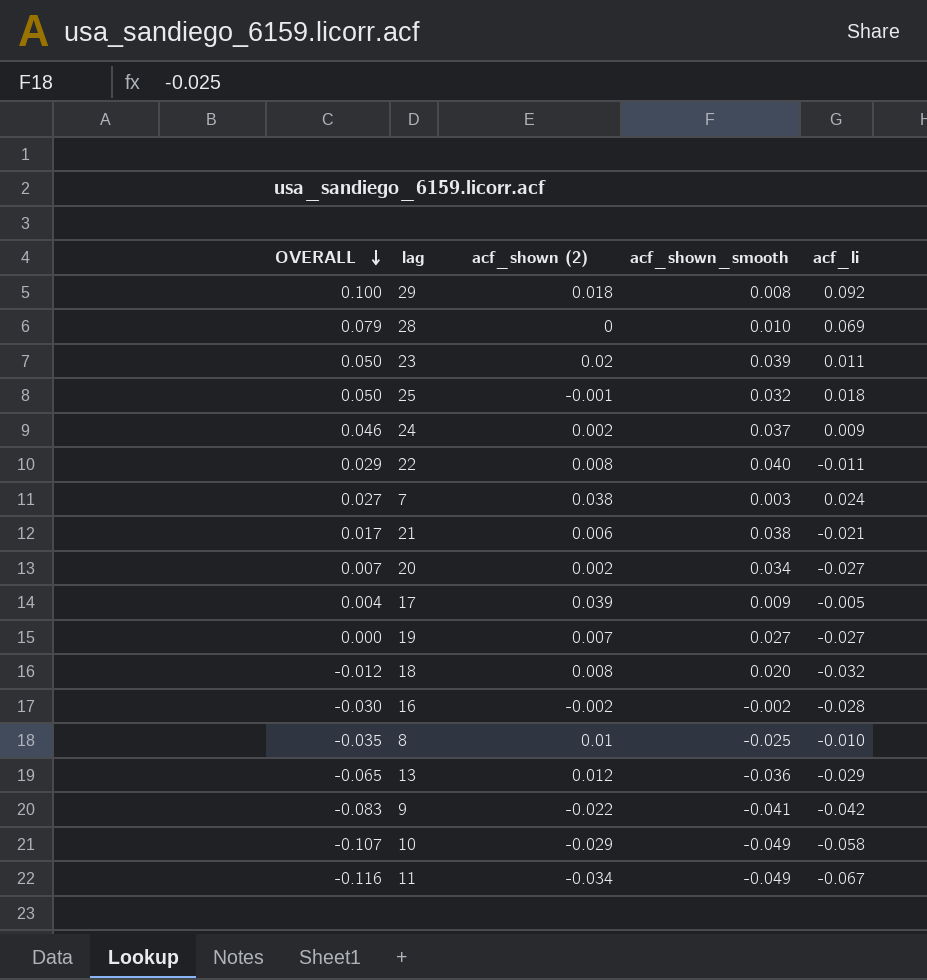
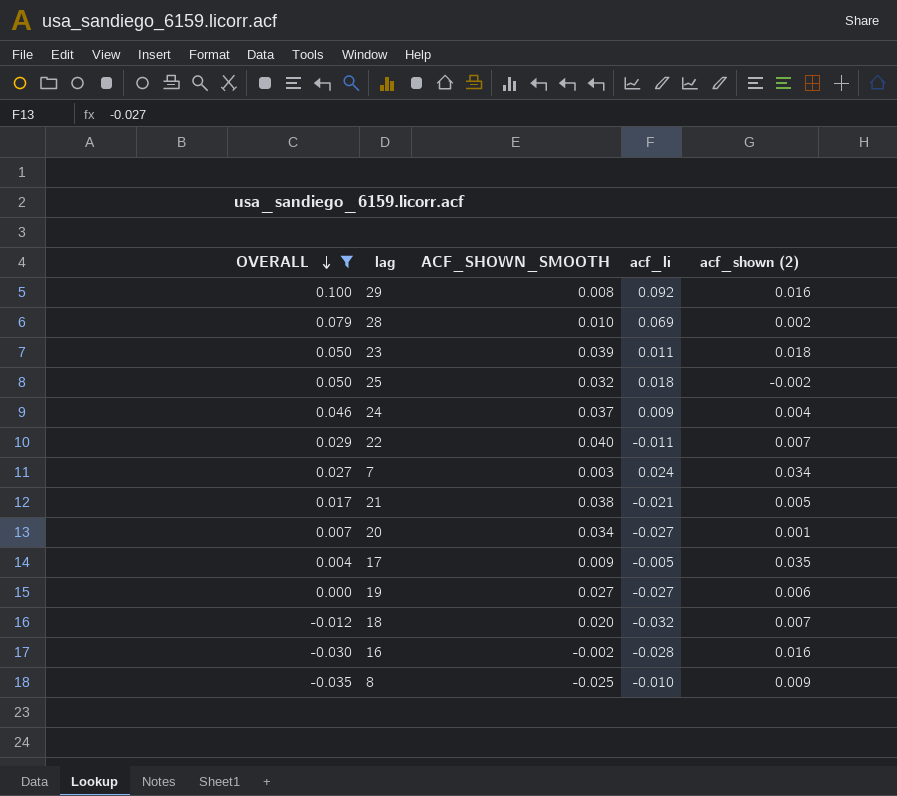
filter: none -> OVERALL >= -0.035
column name: acf_shown_smooth -> ACF_SHOWN_SMOOTH
column acf_shown (2) | position: 3 -> 5
29 | acf_shown (2): 0.018 -> 0.016
28 | acf_shown (2): 0 -> 0.002
23 | acf_shown (2): 0.02 -> 0.018
25 | acf_shown (2): -0.001 -> -0.002
24 | acf_shown (2): 0.002 -> 0.004
22 | acf_shown (2): 0.008 -> 0.007
7 | acf_shown (2): 0.038 -> 0.034
21 | acf_shown (2): 0.006 -> 0.005
20 | acf_shown (2): 0.002 -> 0.001
17 | acf_shown (2): 0.039 -> 0.035
19 | acf_shown (2): 0.007 -> 0.006
18 | acf_shown (2): 0.008 -> 0.007
16 | acf_shown (2): -0.002 -> 0.016
8 | acf_shown (2): 0.01 -> 0.009

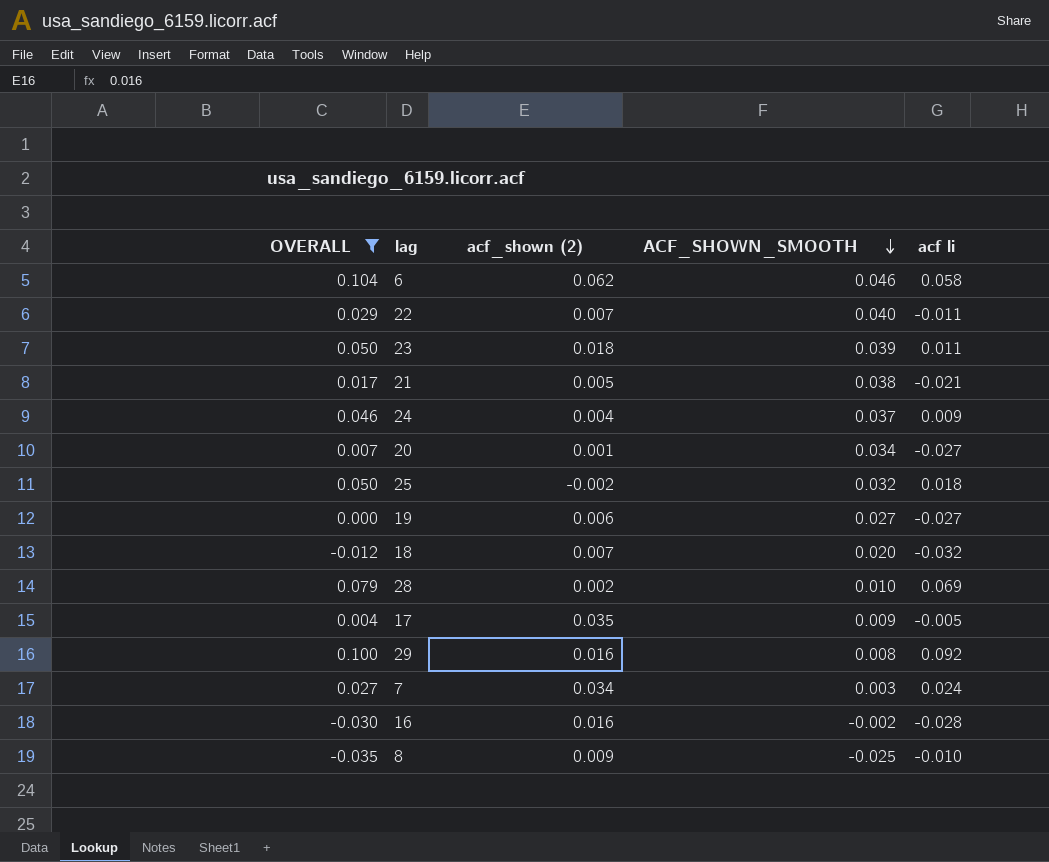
row order: OVERALL descending -> ACF_SHOWN_SMOOTH descending
column acf_shown (2) | position: 5 -> 3
column name: acf_li -> acf li
row 6: none -> 0.104 | 0.062 | 0.046 | 0.058

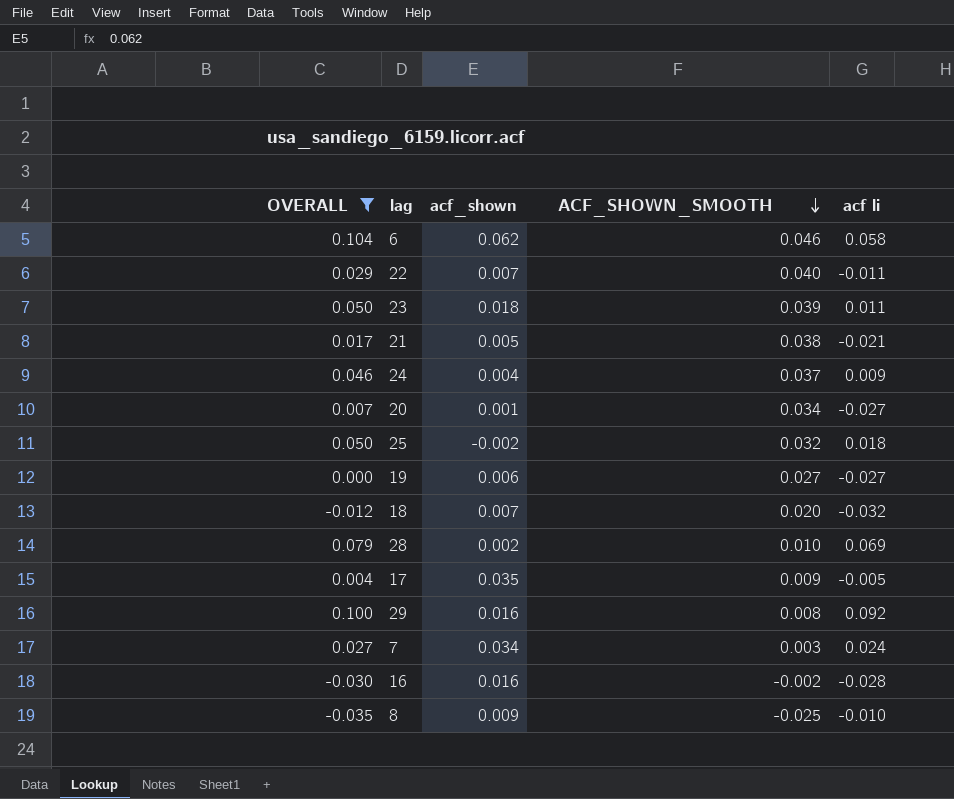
column name: acf_shown (2) -> acf_shown

